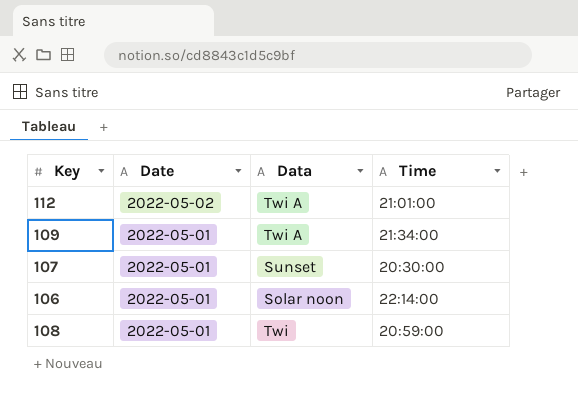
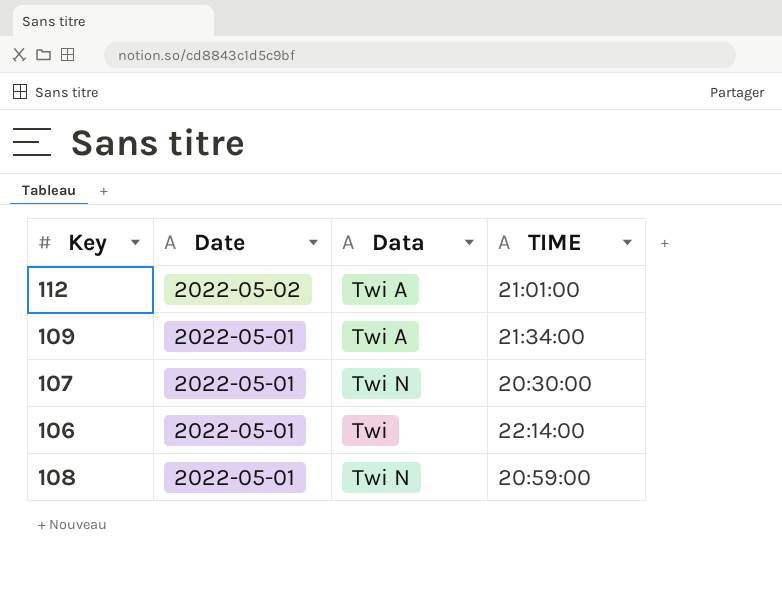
column name: Time -> TIME
107 | Data: Sunset -> Twi N
106 | Data: Solar noon -> Twi
108 | Data: Twi -> Twi N

